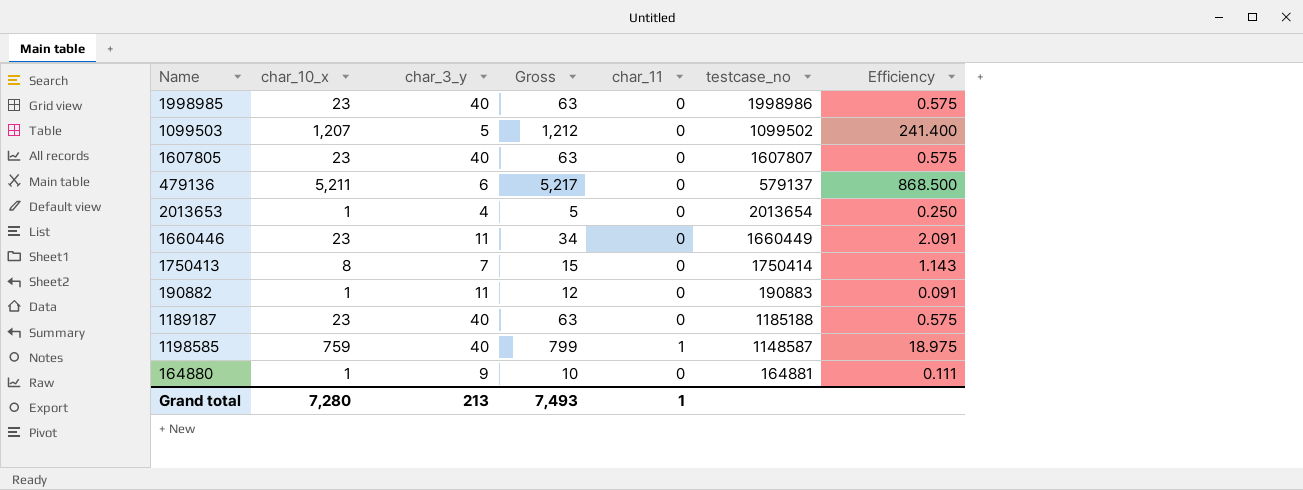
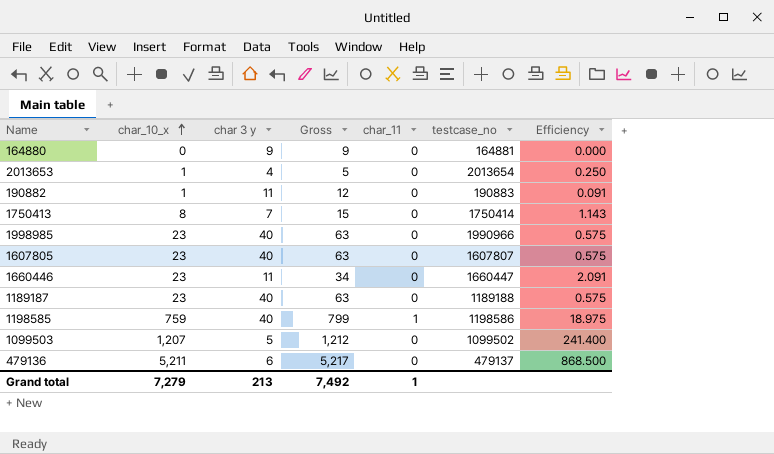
row order: none -> char_10_x ascending
column name: char_3_y -> char 3 y
164880 | char_10_x: 1 -> 0
164880 | Gross: 10 -> 9
164880 | Efficiency: 0.111 -> 0.000
1998985 | testcase_no: 1998986 -> 1990966
1660446 | testcase_no: 1660449 -> 1660447
1189187 | testcase_no: 1185188 -> 1189188
1198585 | testcase_no: 1148587 -> 1198586
479136 | testcase_no: 579137 -> 479137
Grand total | char_10_x: 7,280 -> 7,279
Grand total | Gross: 7,493 -> 7,492

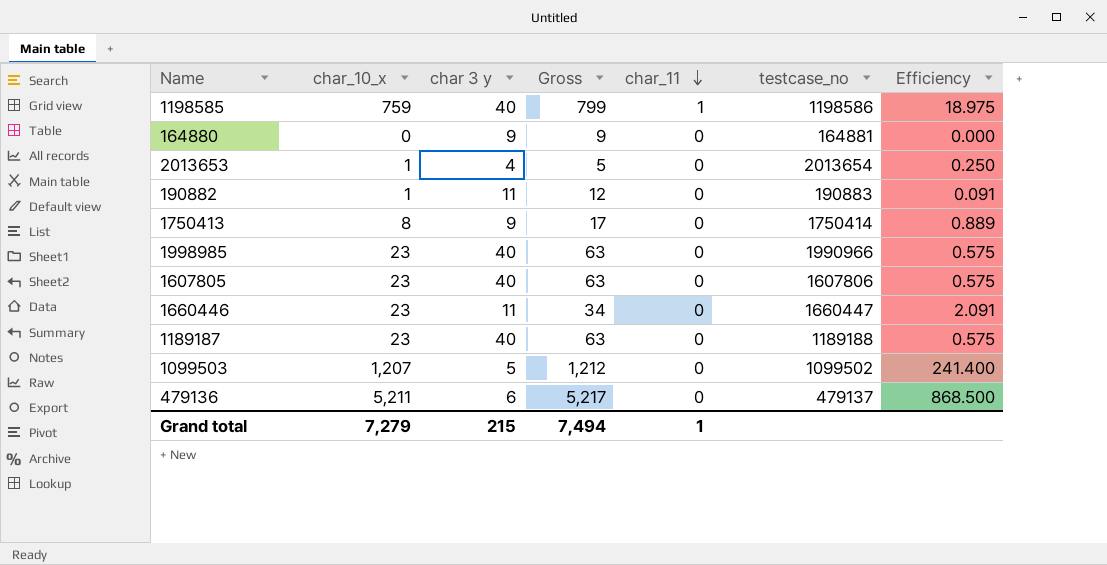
row order: char_10_x ascending -> char_11 descending
1750413 | char 3 y: 7 -> 9
1750413 | Gross: 15 -> 17
1750413 | Efficiency: 1.143 -> 0.889
1607805 | testcase_no: 1607807 -> 1607806
Grand total | char 3 y: 213 -> 215
Grand total | Gross: 7,492 -> 7,494

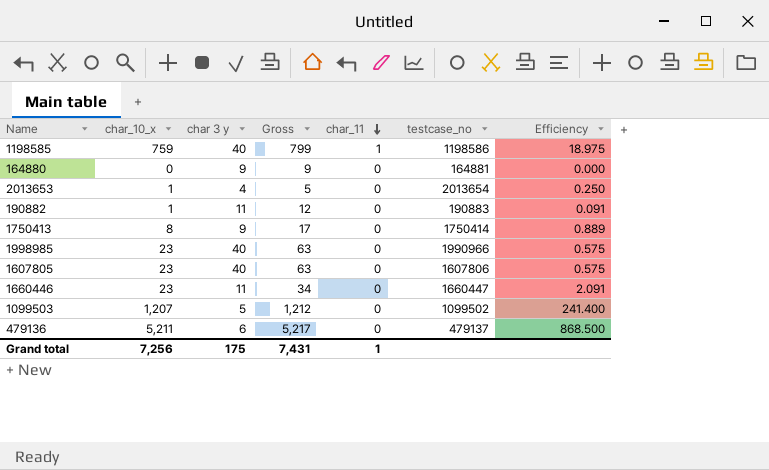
row 1189187: 23 | 40 | 63 | 0 | 1189188 | 0.575 -> none
Grand total | char_10_x: 7,279 -> 7,256
Grand total | char 3 y: 215 -> 175
Grand total | Gross: 7,494 -> 7,431

